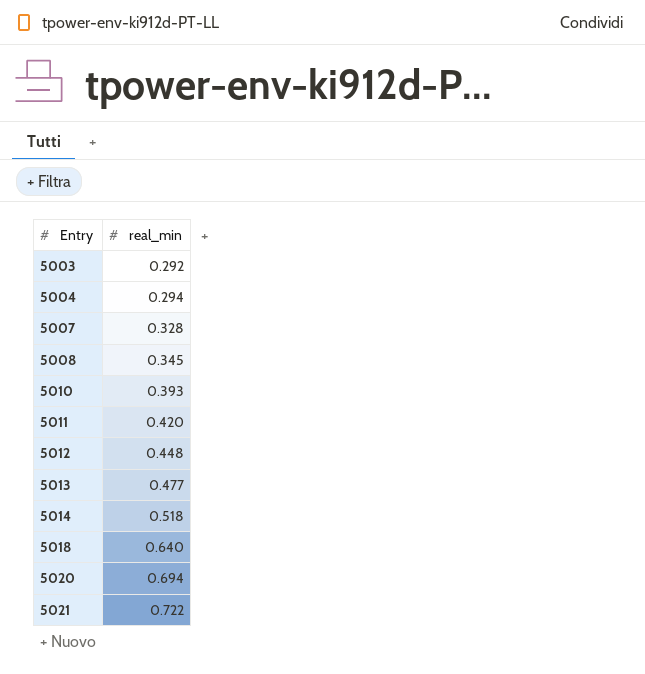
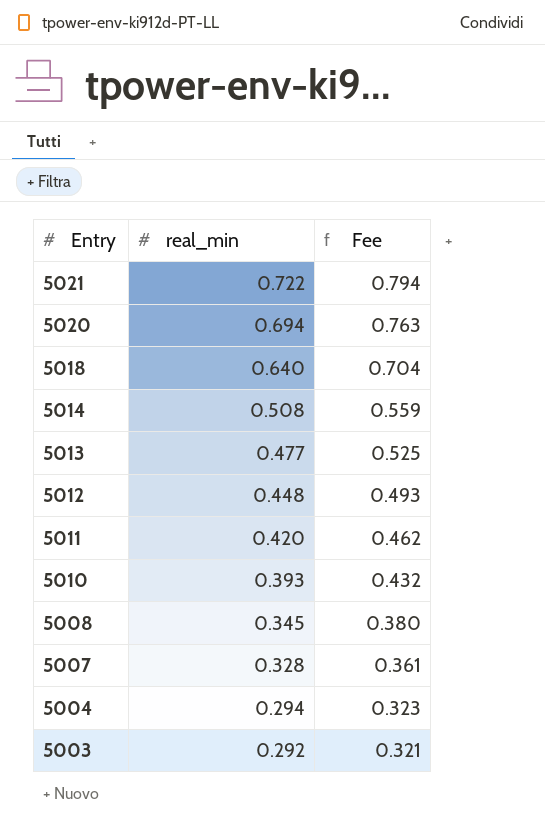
row order: Entry ascending -> Entry descending
column Fee | formula: none -> [real_min] * 1.1
5014 | real_min: 0.518 -> 0.508

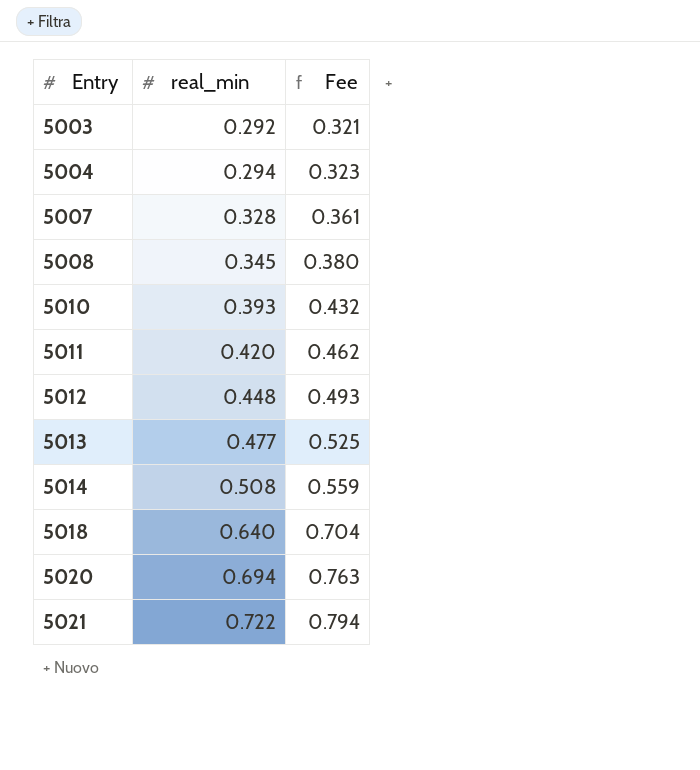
row order: Entry descending -> Entry ascending

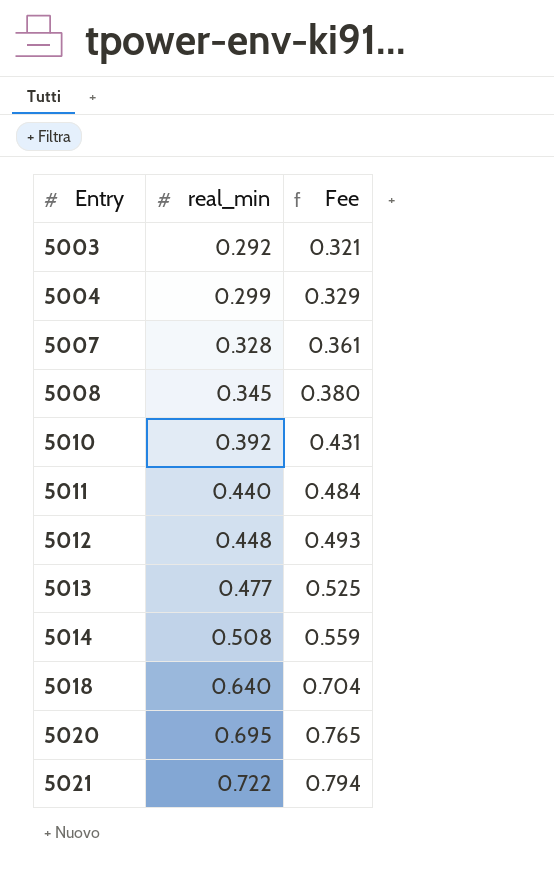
5004 | real_min: 0.294 -> 0.299
5004 | Fee: 0.323 -> 0.329
5010 | real_min: 0.393 -> 0.392
5010 | Fee: 0.432 -> 0.431
5011 | real_min: 0.420 -> 0.440
5011 | Fee: 0.462 -> 0.484
5020 | real_min: 0.694 -> 0.695
5020 | Fee: 0.763 -> 0.765

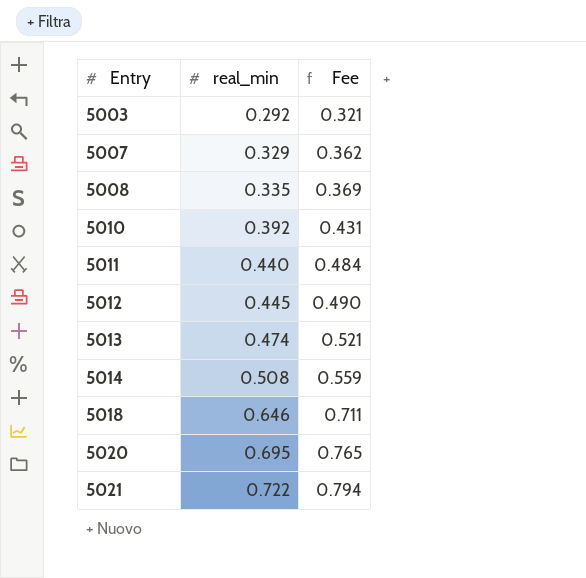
row 5004: 0.299 | 0.329 -> none
5007 | real_min: 0.328 -> 0.329
5007 | Fee: 0.361 -> 0.362
5008 | real_min: 0.345 -> 0.335
5008 | Fee: 0.380 -> 0.369
5012 | real_min: 0.448 -> 0.445
5012 | Fee: 0.493 -> 0.490
5013 | real_min: 0.477 -> 0.474
5013 | Fee: 0.525 -> 0.521
5018 | real_min: 0.640 -> 0.646
5018 | Fee: 0.704 -> 0.711

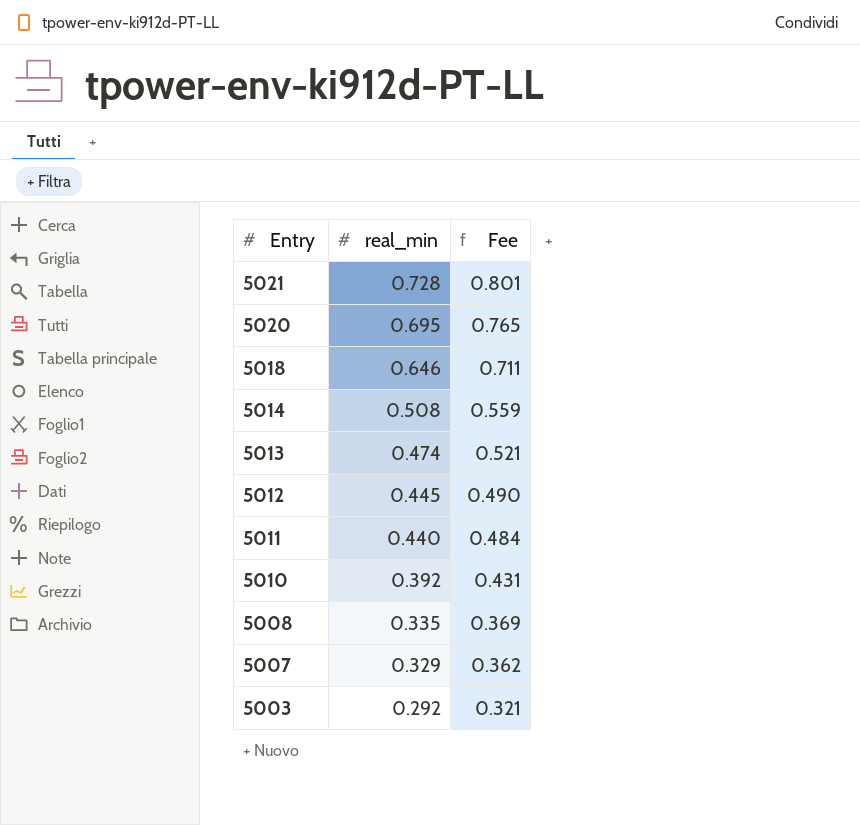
row order: Entry ascending -> Entry descending
5021 | real_min: 0.722 -> 0.728
5021 | Fee: 0.794 -> 0.801

